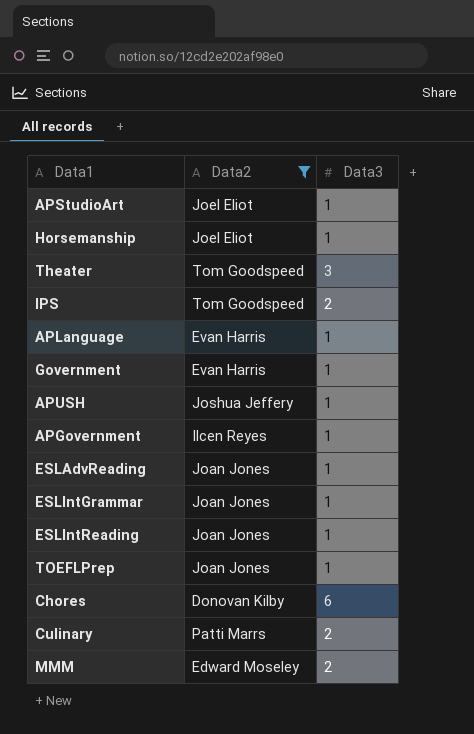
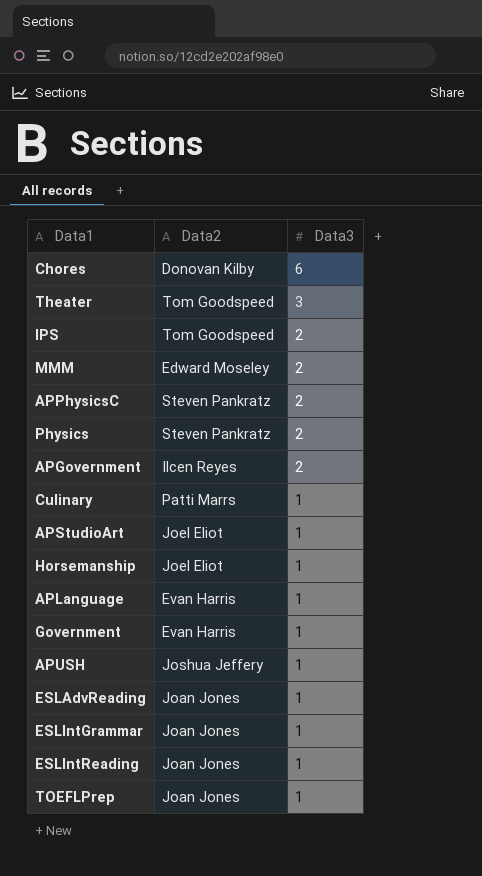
filter: Data2 != Steven Pankratz -> none
row order: none -> Data3 descending
APGovernment | Data3: 1 -> 2
Culinary | Data3: 2 -> 1

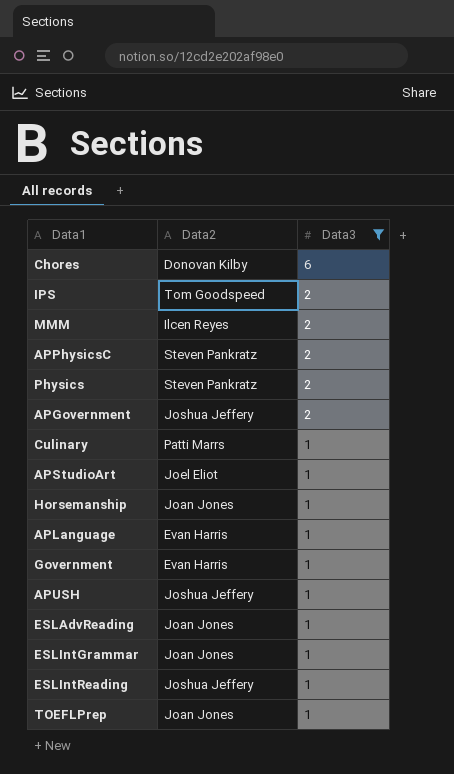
filter: none -> Data3 != 3
MMM | Data2: Edward Moseley -> Ilcen Reyes
APGovernment | Data2: Ilcen Reyes -> Joshua Jeffery
Horsemanship | Data2: Joel Eliot -> Joan Jones
ESLIntReading | Data2: Joan Jones -> Joshua Jeffery

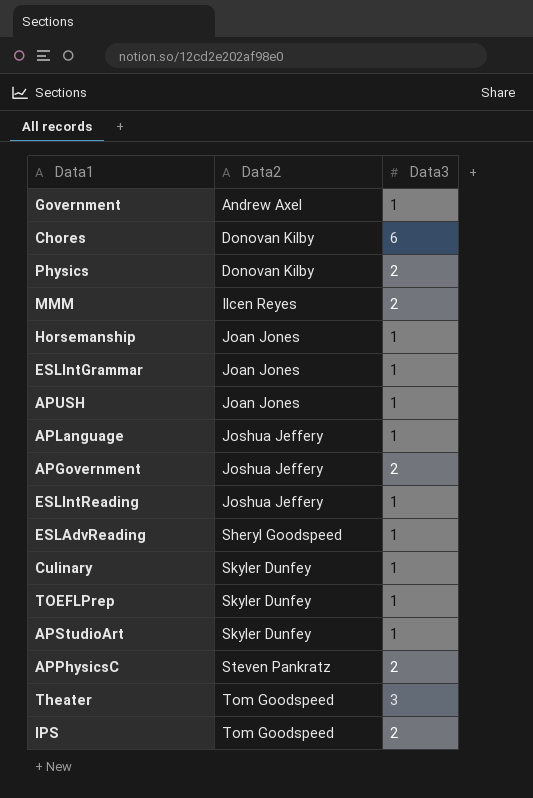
filter: Data3 != 3 -> none
row order: Data3 descending -> Data2 ascending
Government | Data2: Evan Harris -> Andrew Axel
Physics | Data2: Steven Pankratz -> Donovan Kilby
APUSH | Data2: Joshua Jeffery -> Joan Jones
APLanguage | Data2: Evan Harris -> Joshua Jeffery
ESLAdvReading | Data2: Joan Jones -> Sheryl Goodspeed
Culinary | Data2: Patti Marrs -> Skyler Dunfey
TOEFLPrep | Data2: Joan Jones -> Skyler Dunfey
APStudioArt | Data2: Joel Eliot -> Skyler Dunfey

